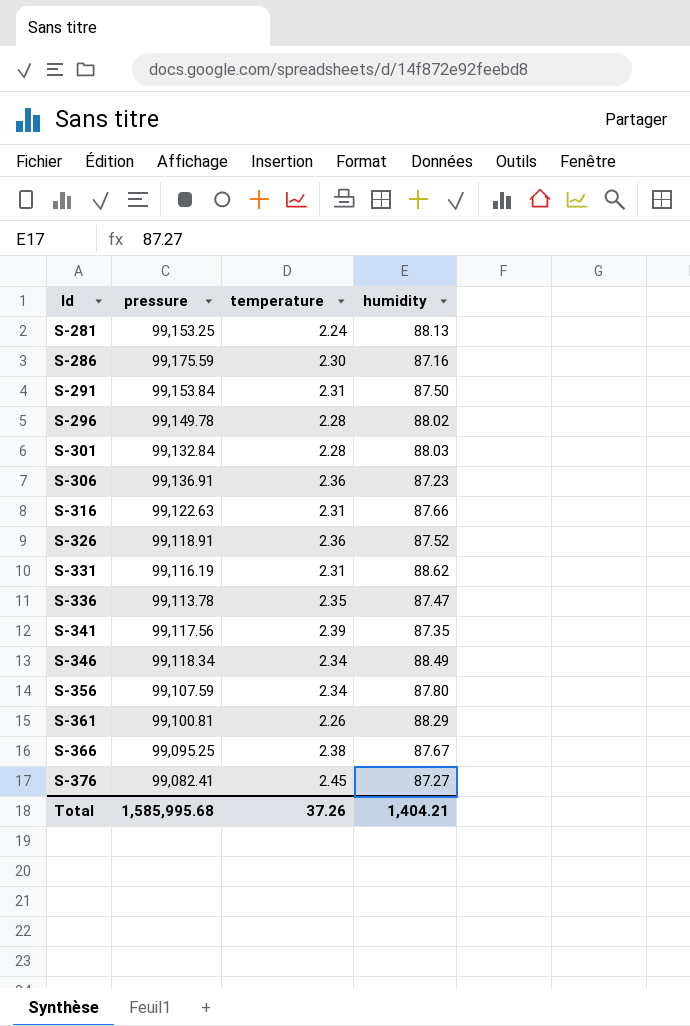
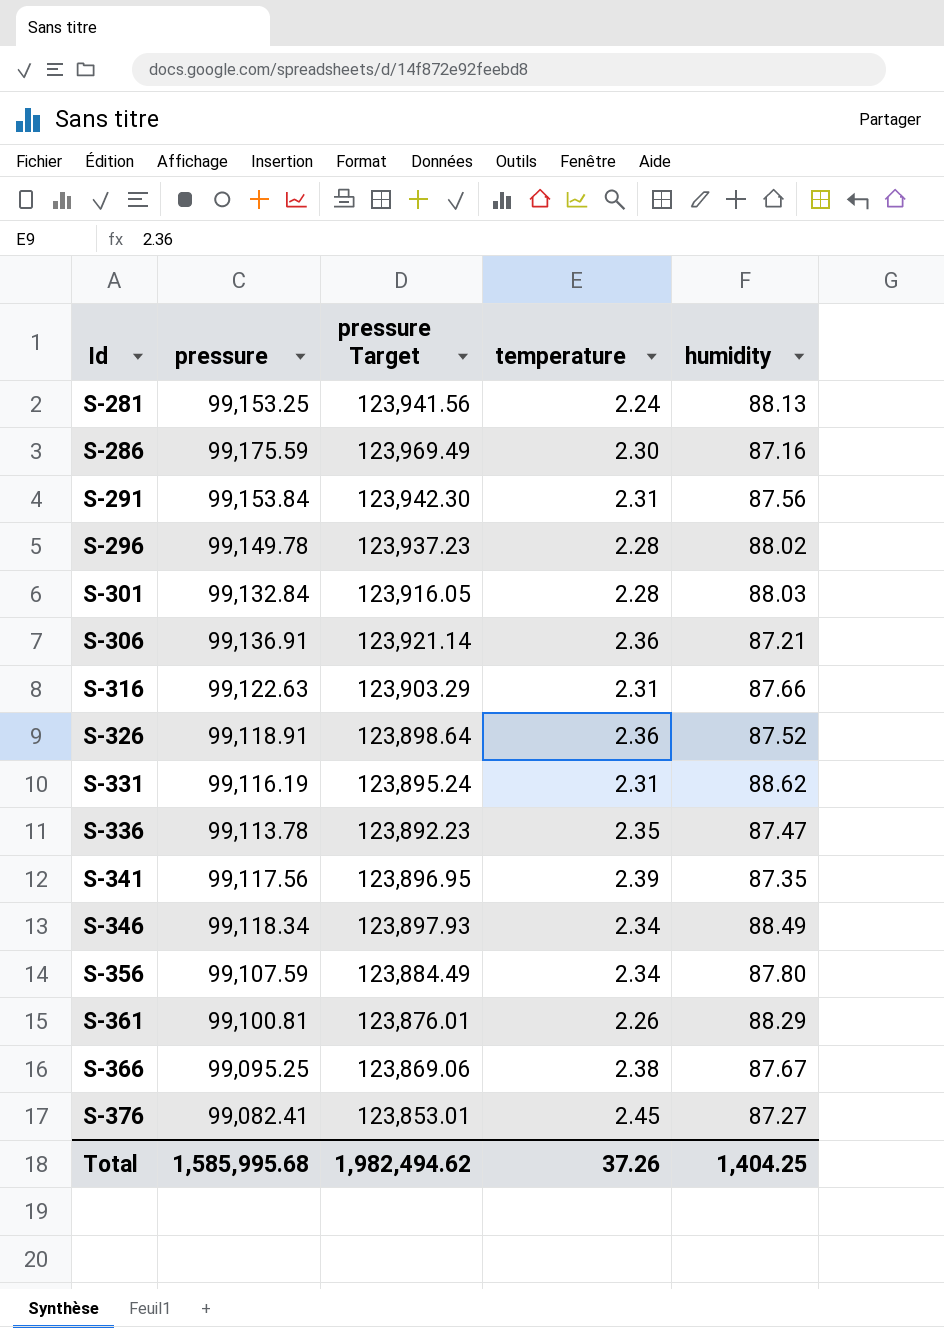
column pressure Target | formula: none -> [pressure] * 1.25
S-291 | humidity: 87.50 -> 87.56
S-306 | humidity: 87.23 -> 87.21
Total | humidity: 1,404.21 -> 1,404.25

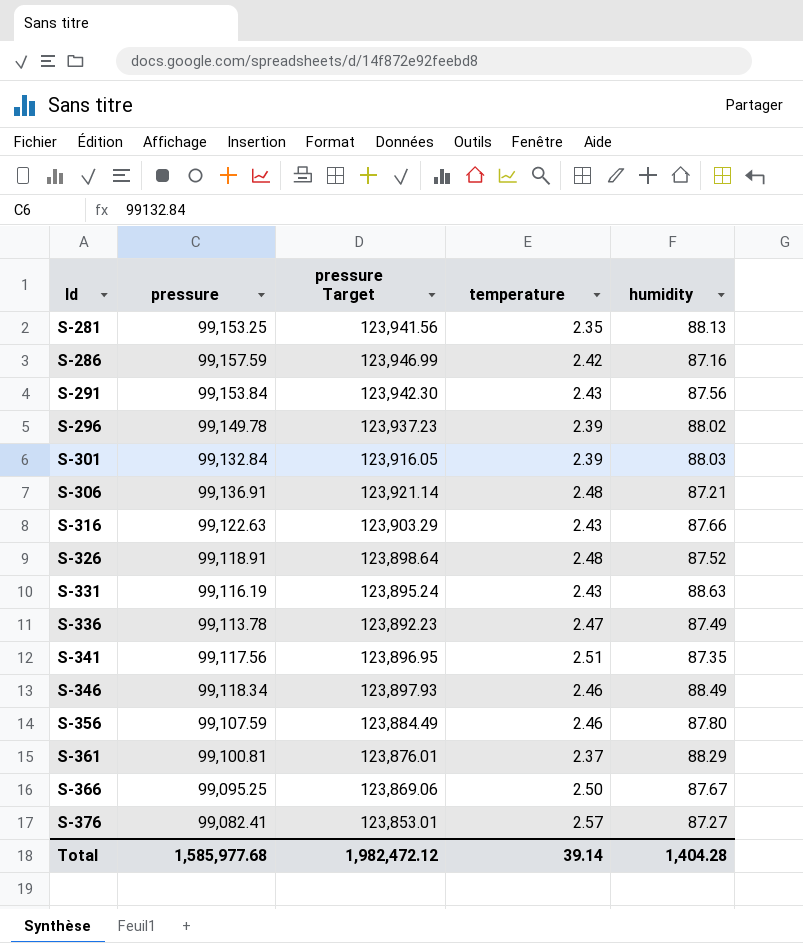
S-281 | temperature: 2.24 -> 2.35
S-286 | pressure: 99,175.59 -> 99,157.59
S-286 | pressure Target: 123,969.49 -> 123,946.99
S-286 | temperature: 2.30 -> 2.42
S-291 | temperature: 2.31 -> 2.43
S-296 | temperature: 2.28 -> 2.39
S-301 | temperature: 2.28 -> 2.39
S-306 | temperature: 2.36 -> 2.48
S-316 | temperature: 2.31 -> 2.43
S-326 | temperature: 2.36 -> 2.48
S-331 | temperature: 2.31 -> 2.43
S-331 | humidity: 88.62 -> 88.63
S-336 | temperature: 2.35 -> 2.47
S-336 | humidity: 87.47 -> 87.49
S-341 | temperature: 2.39 -> 2.51
S-346 | temperature: 2.34 -> 2.46
S-356 | temperature: 2.34 -> 2.46
S-361 | temperature: 2.26 -> 2.37
S-366 | temperature: 2.38 -> 2.50
S-376 | temperature: 2.45 -> 2.57
Total | pressure: 1,585,995.68 -> 1,585,977.68
Total | pressure Target: 1,982,494.62 -> 1,982,472.12
Total | temperature: 37.26 -> 39.14
Total | humidity: 1,404.25 -> 1,404.28

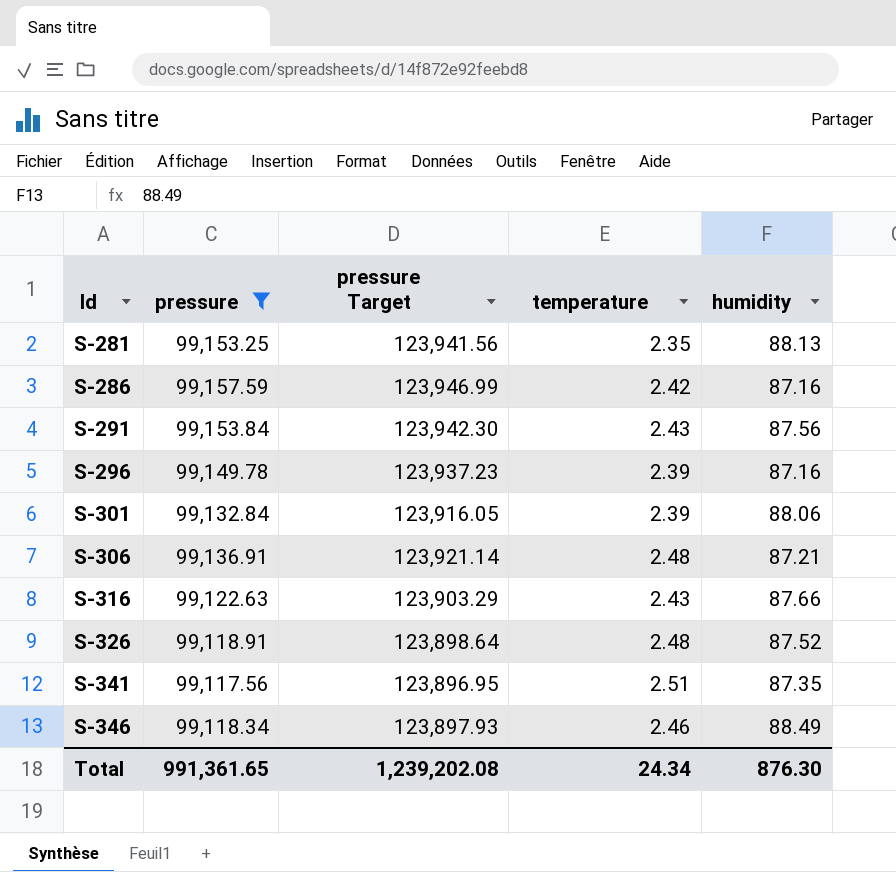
filter: none -> pressure >= 99,117.56
S-296 | humidity: 88.02 -> 87.16
S-301 | humidity: 88.03 -> 88.06
Total | pressure: 1,585,977.68 -> 991,361.65
Total | pressure Target: 1,982,472.12 -> 1,239,202.08
Total | temperature: 39.14 -> 24.34
Total | humidity: 1,404.28 -> 876.30

